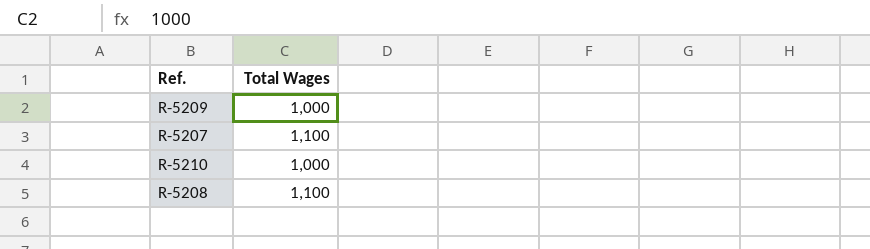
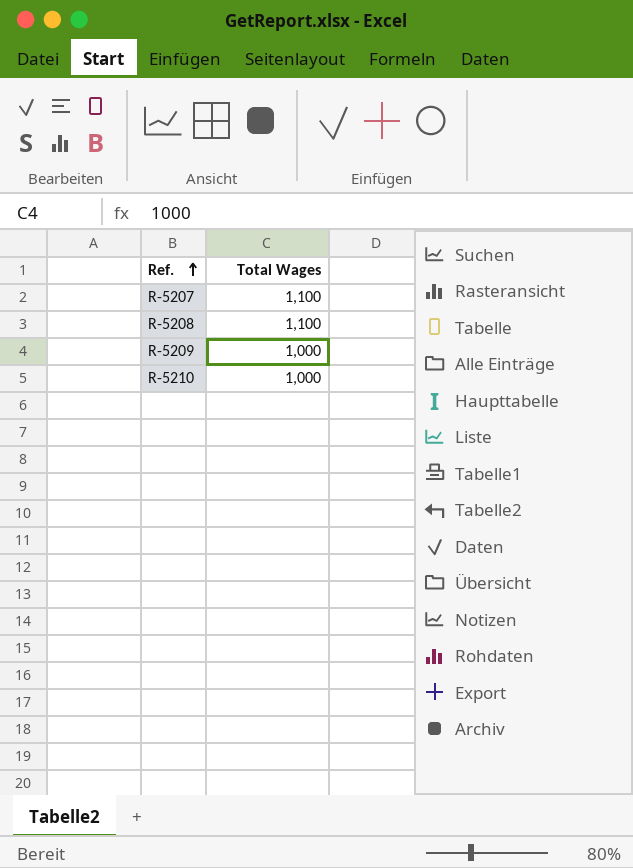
row order: none -> Ref. ascending

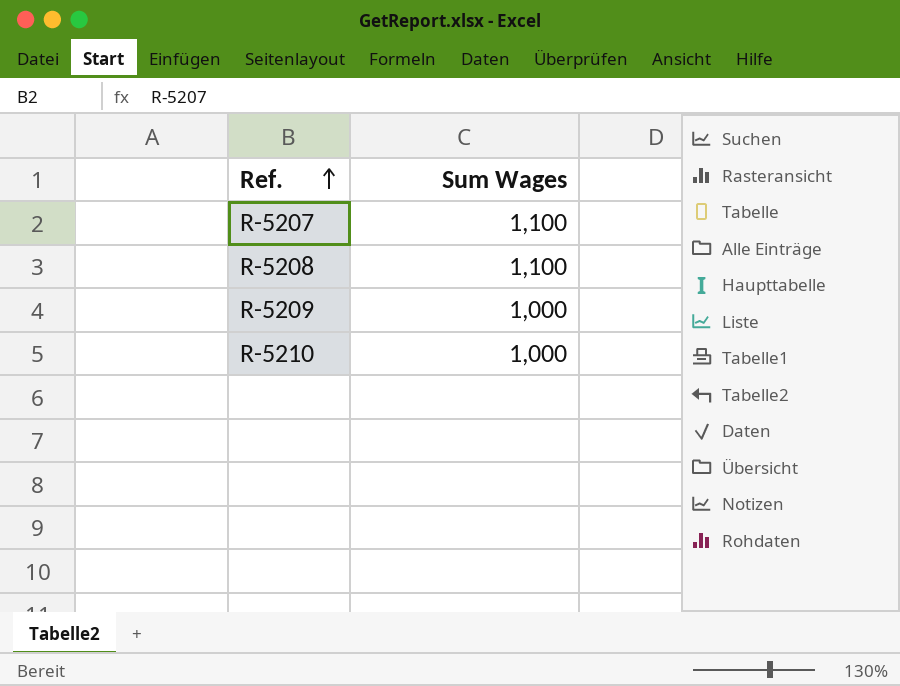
column name: Total Wages -> Sum Wages

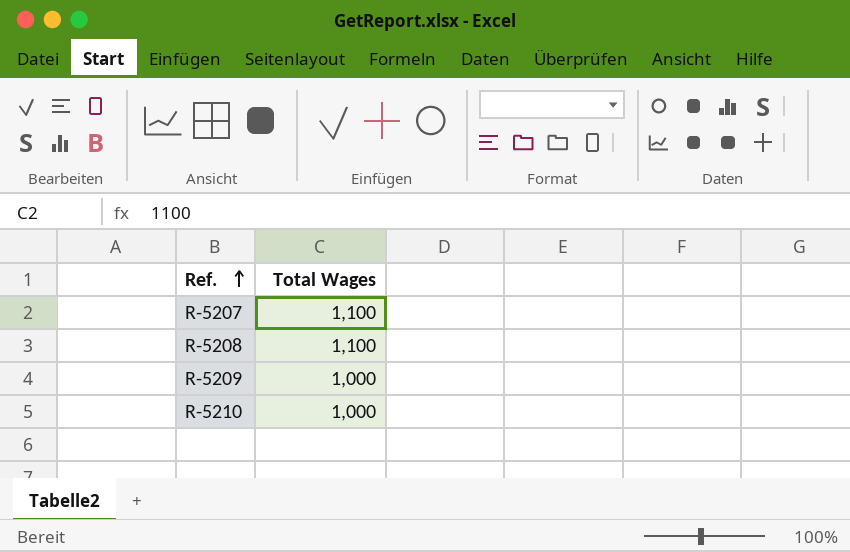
column name: Sum Wages -> Total Wages

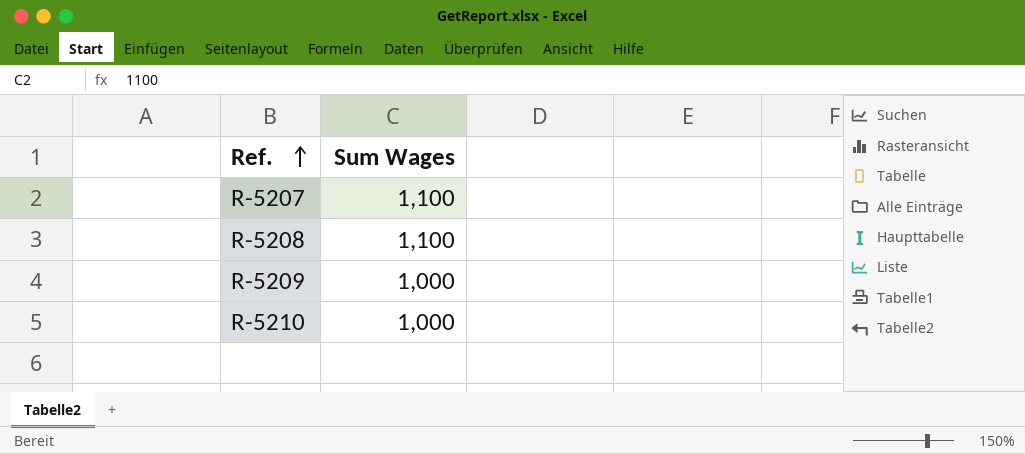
column name: Total Wages -> Sum Wages

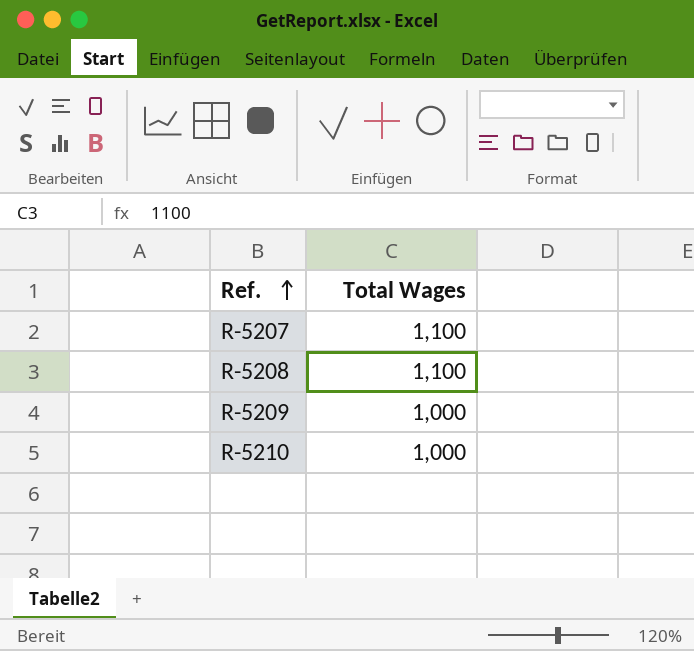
column name: Sum Wages -> Total Wages

